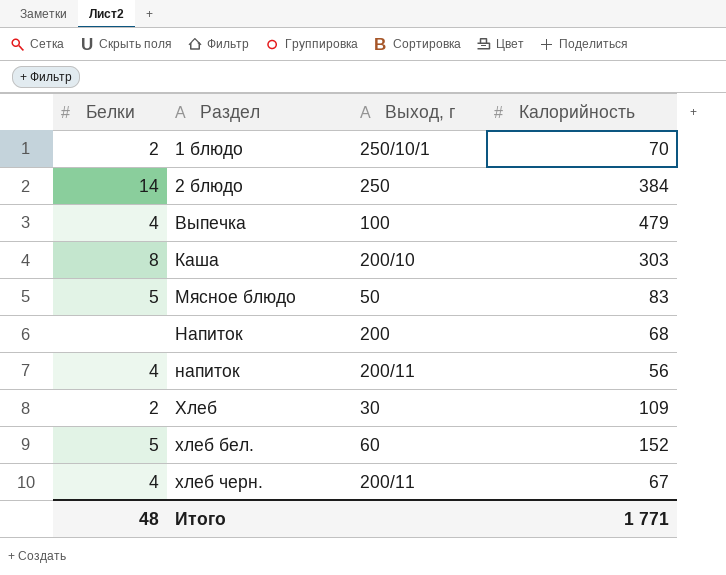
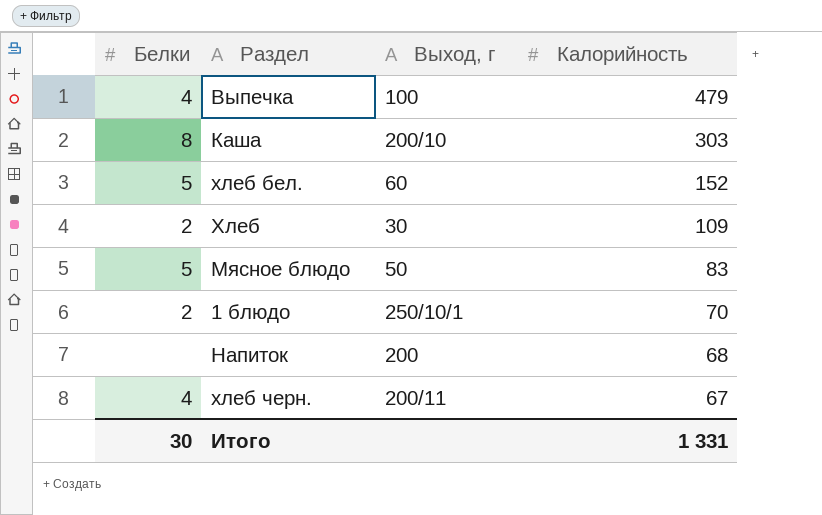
row order: Раздел ascending -> Калорийность descending
row 2 блюдо: 14 | 250 | 384 -> none
row напиток: 4 | 200/11 | 56 -> none
Итого | Белки: 48 -> 30
Итого | Калорийность: 1 771 -> 1 331

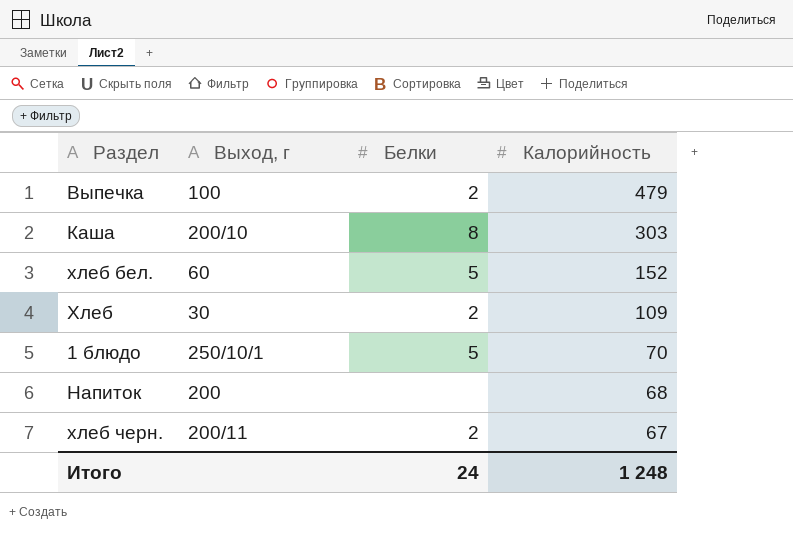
column Белки | position: 1 -> 3
row Мясное блюдо: 5 | 50 | 83 -> none
Выпечка | Белки: 4 -> 2
1 блюдо | Белки: 2 -> 5
хлеб черн. | Белки: 4 -> 2
Итого | Белки: 30 -> 24
Итого | Калорийность: 1 331 -> 1 248

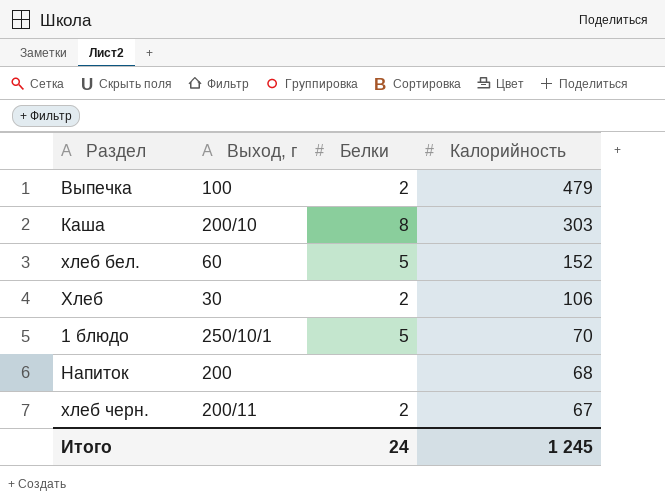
Хлеб | Калорийность: 109 -> 106
Итого | Калорийность: 1 248 -> 1 245

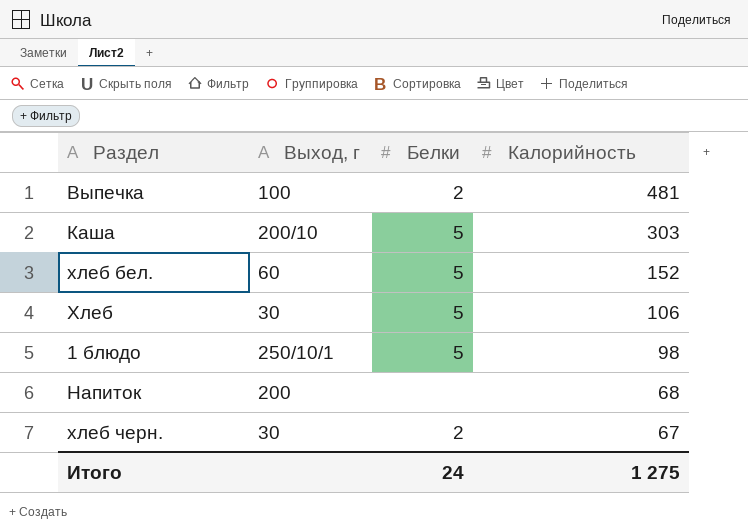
Выпечка | Калорийность: 479 -> 481
Каша | Белки: 8 -> 5
Хлеб | Белки: 2 -> 5
1 блюдо | Калорийность: 70 -> 98
хлеб черн. | Выход, г: 200/11 -> 30
Итого | Калорийность: 1 245 -> 1 275

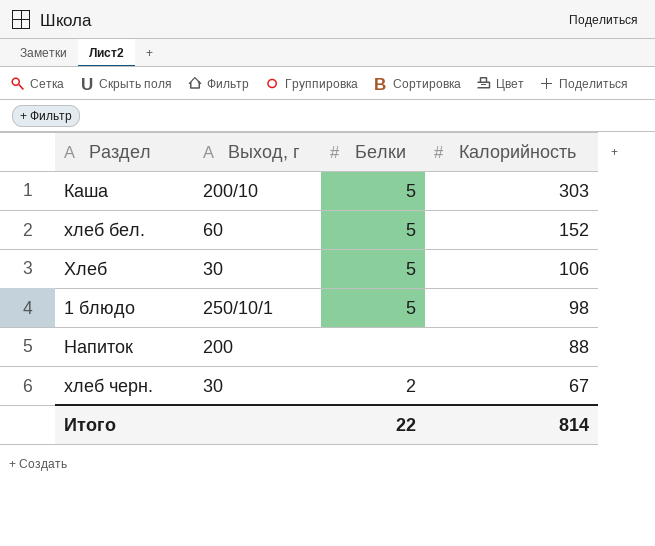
row Выпечка: 100 | 2 | 481 -> none
Напиток | Калорийность: 68 -> 88
Итого | Белки: 24 -> 22
Итого | Калорийность: 1 275 -> 814

